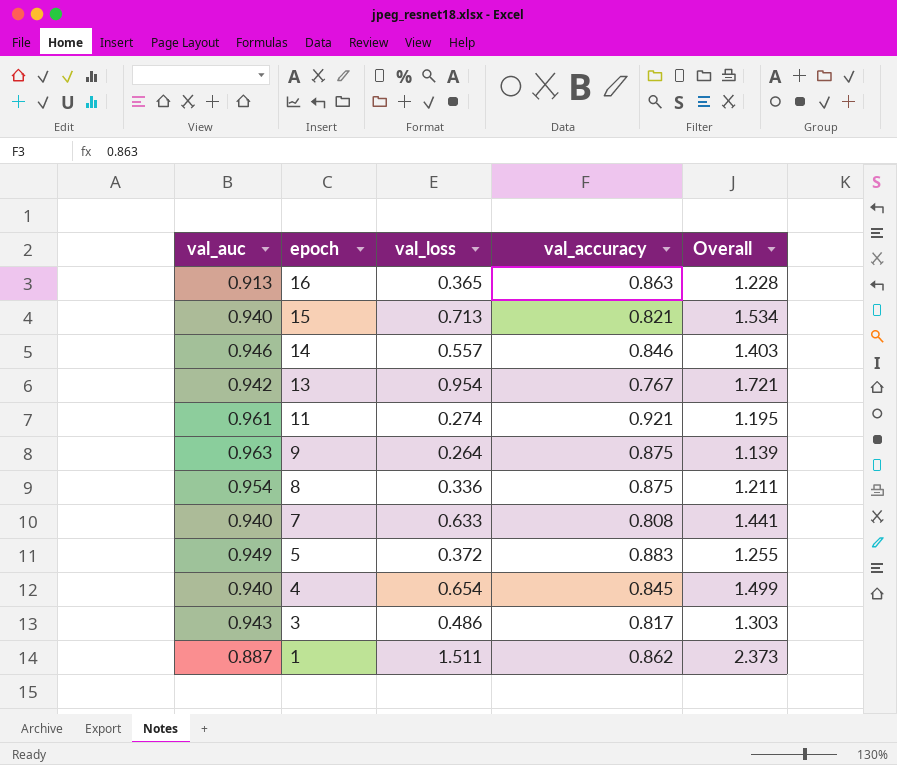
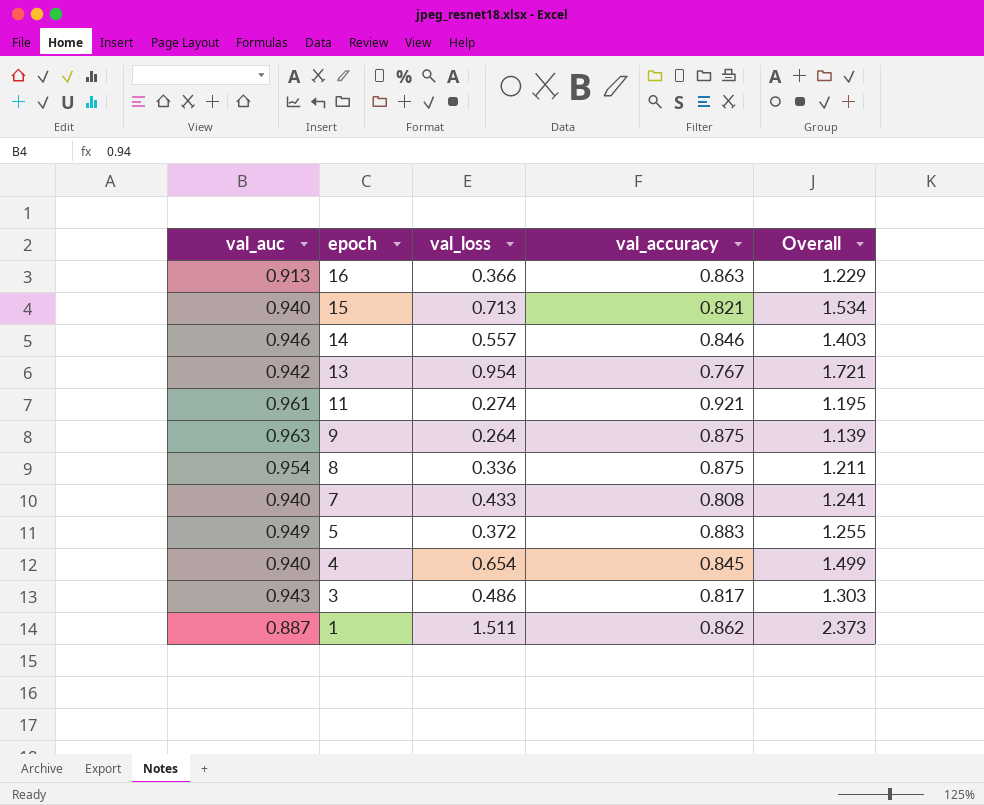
16 | val_loss: 0.365 -> 0.366
16 | Overall: 1.228 -> 1.229
7 | val_loss: 0.633 -> 0.433
7 | Overall: 1.441 -> 1.241

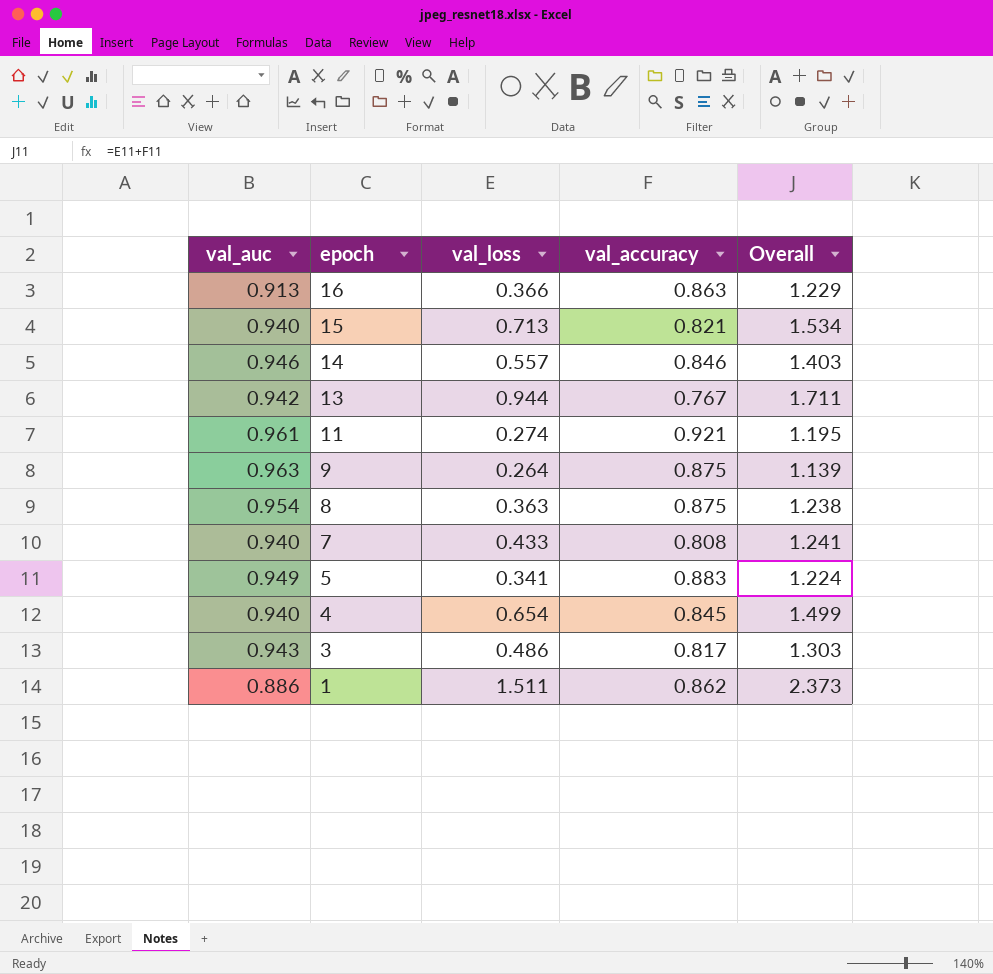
13 | val_loss: 0.954 -> 0.944
13 | Overall: 1.721 -> 1.711
8 | val_loss: 0.336 -> 0.363
8 | Overall: 1.211 -> 1.238
5 | val_loss: 0.372 -> 0.341
5 | Overall: 1.255 -> 1.224
1 | val_auc: 0.887 -> 0.886

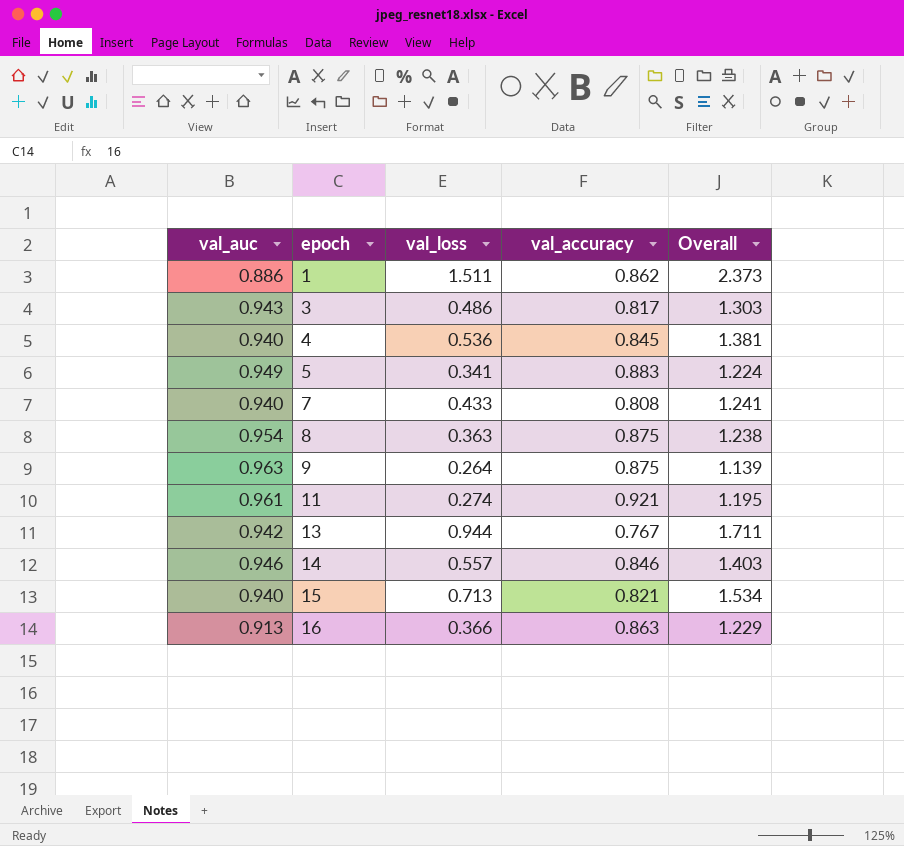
row order: epoch descending -> epoch ascending
4 | val_loss: 0.654 -> 0.536
4 | Overall: 1.499 -> 1.381

